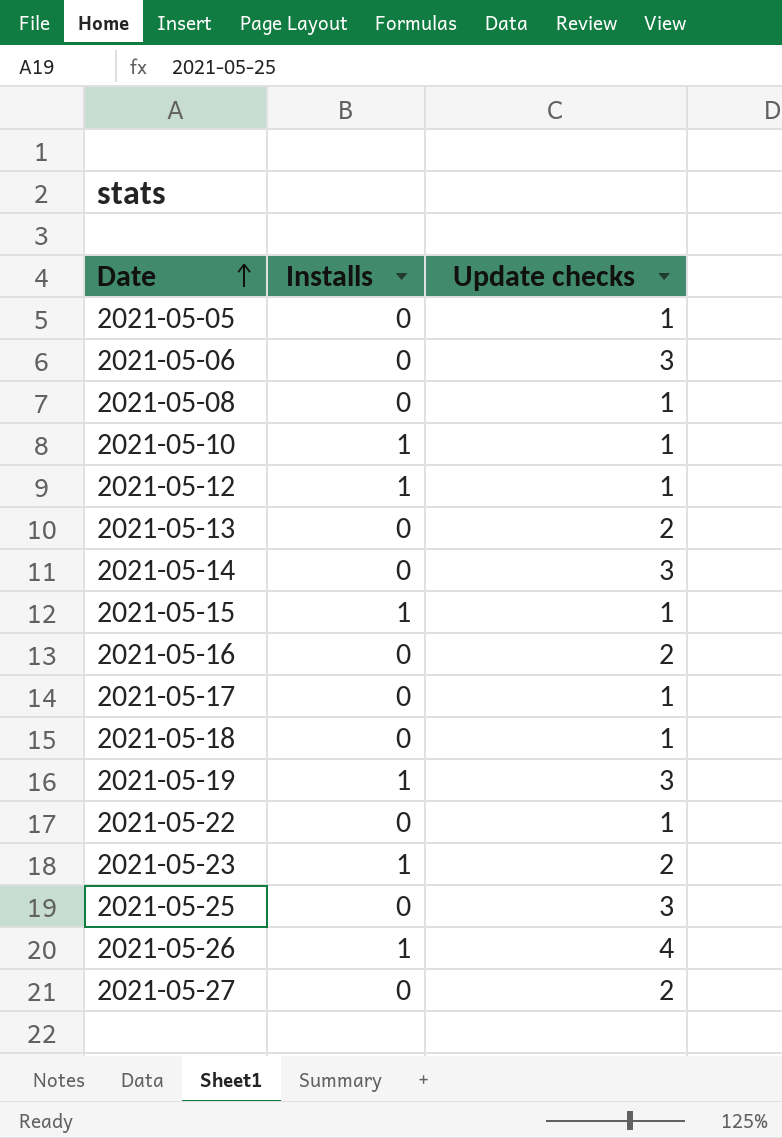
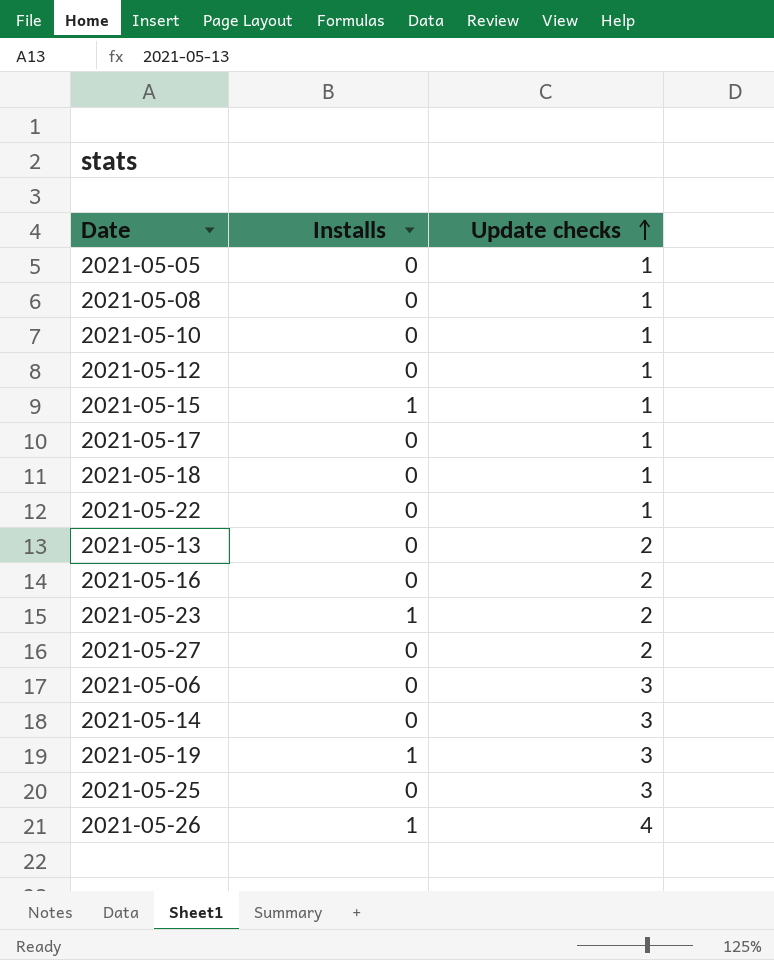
row order: Date ascending -> Update checks ascending
2021-05-10 | Installs: 1 -> 0
2021-05-12 | Installs: 1 -> 0

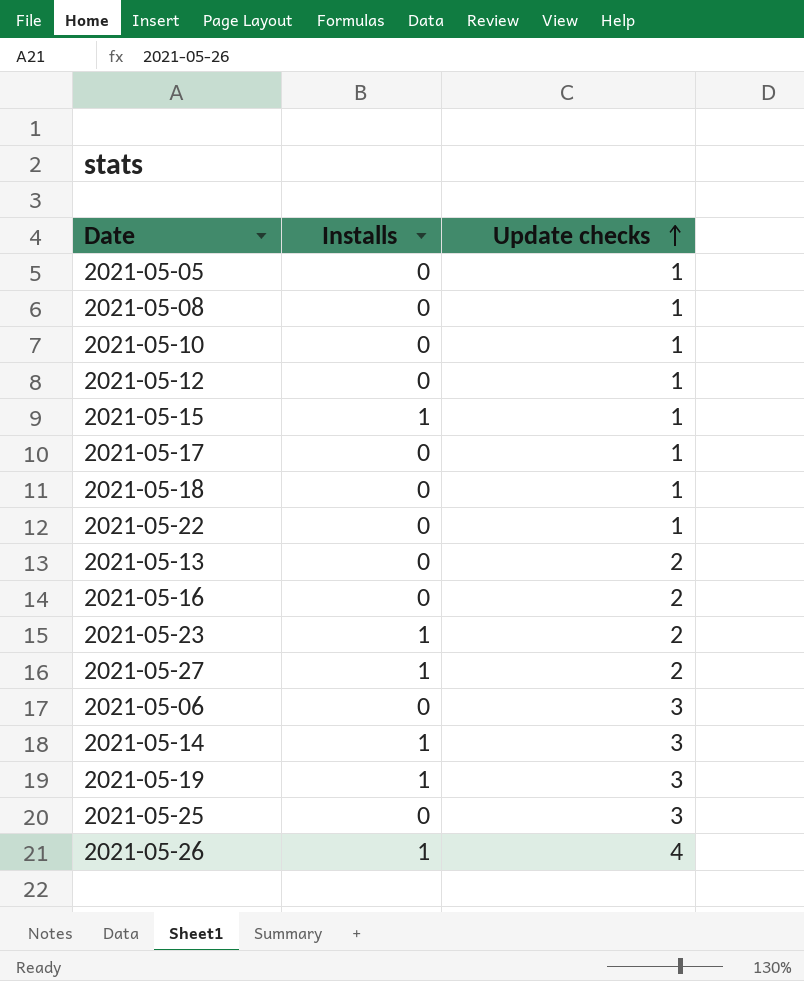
2021-05-27 | Installs: 0 -> 1
2021-05-14 | Installs: 0 -> 1

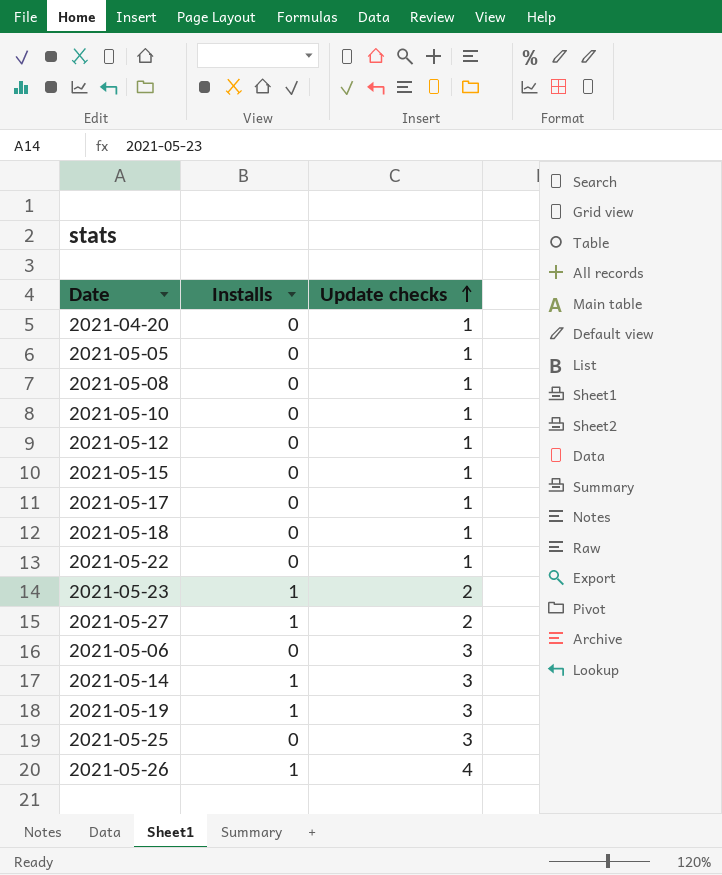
row 2021-05-13: 0 | 2 -> none
row 2021-05-16: 0 | 2 -> none
row 2021-04-20: none -> 0 | 1
2021-05-15 | Installs: 1 -> 0

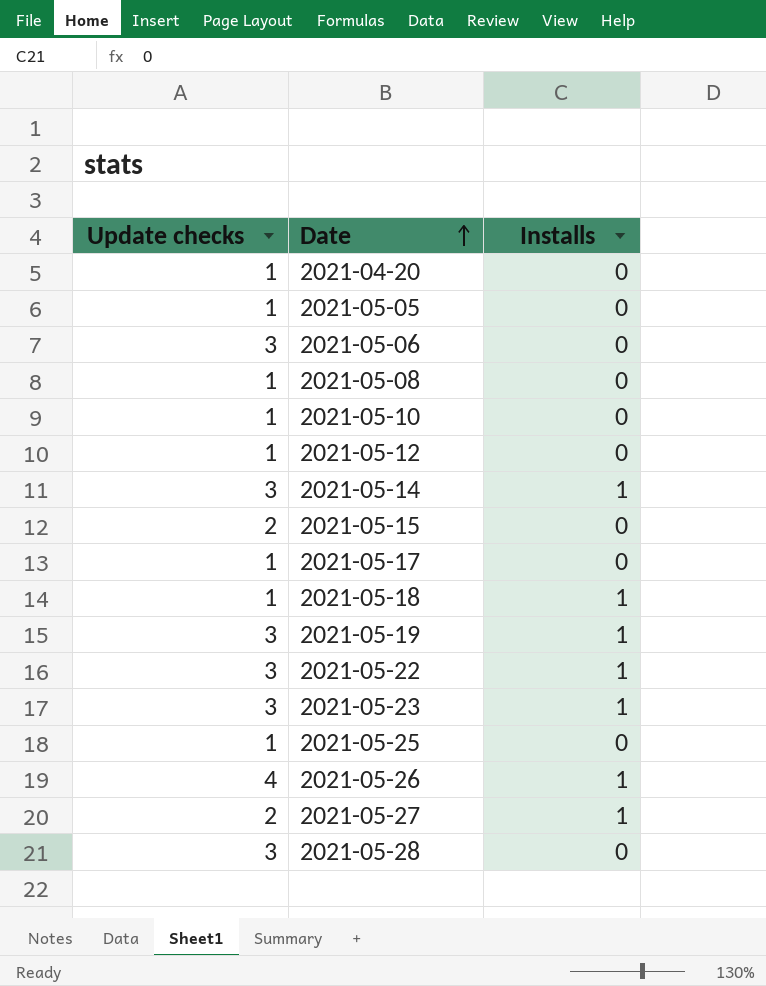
row order: Update checks ascending -> Date ascending
column Update checks | position: 3 -> 1
2021-05-15 | Update checks: 1 -> 2
2021-05-18 | Installs: 0 -> 1
2021-05-22 | Update checks: 1 -> 3
2021-05-22 | Installs: 0 -> 1
2021-05-23 | Update checks: 2 -> 3
2021-05-25 | Update checks: 3 -> 1
row 2021-05-28: none -> 3 | 0

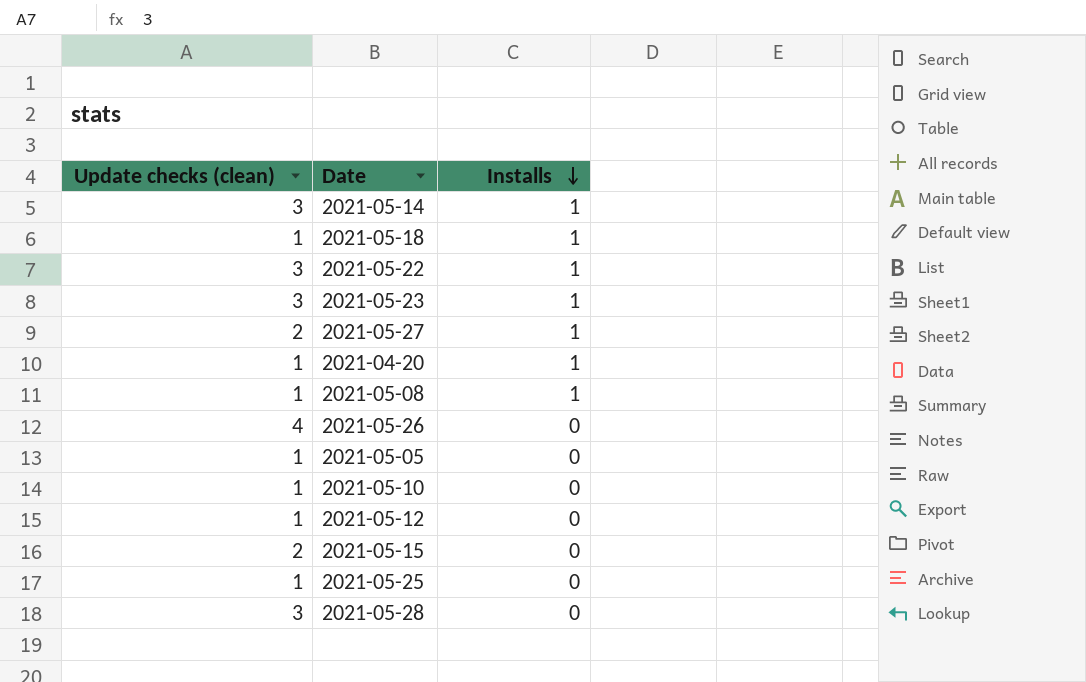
row order: Date ascending -> Installs descending
column name: Update checks -> Update checks (clean)
row 2021-05-06: 3 | 0 -> none
row 2021-05-17: 1 | 0 -> none
row 2021-05-19: 3 | 1 -> none
2021-04-20 | Installs: 0 -> 1
2021-05-08 | Installs: 0 -> 1
2021-05-26 | Installs: 1 -> 0

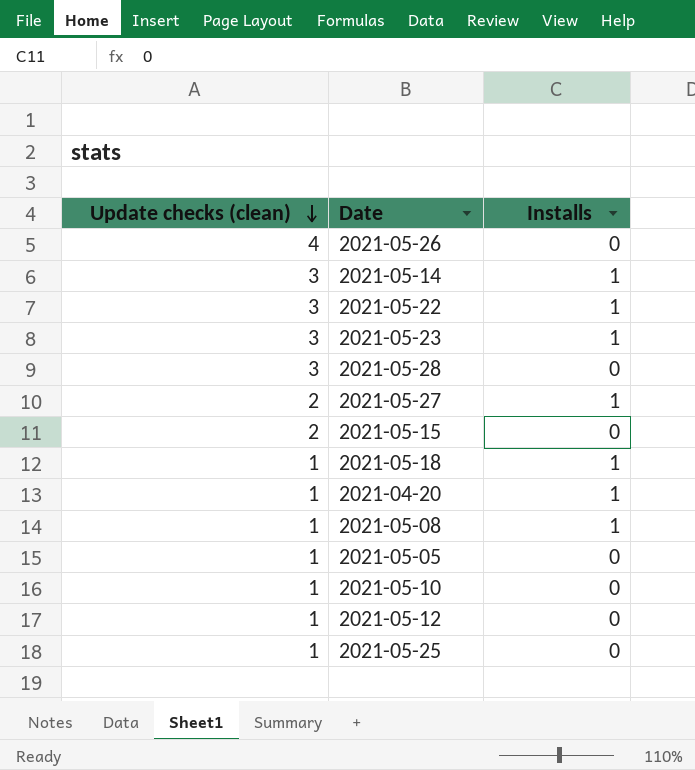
row order: Installs descending -> Update checks (clean) descending

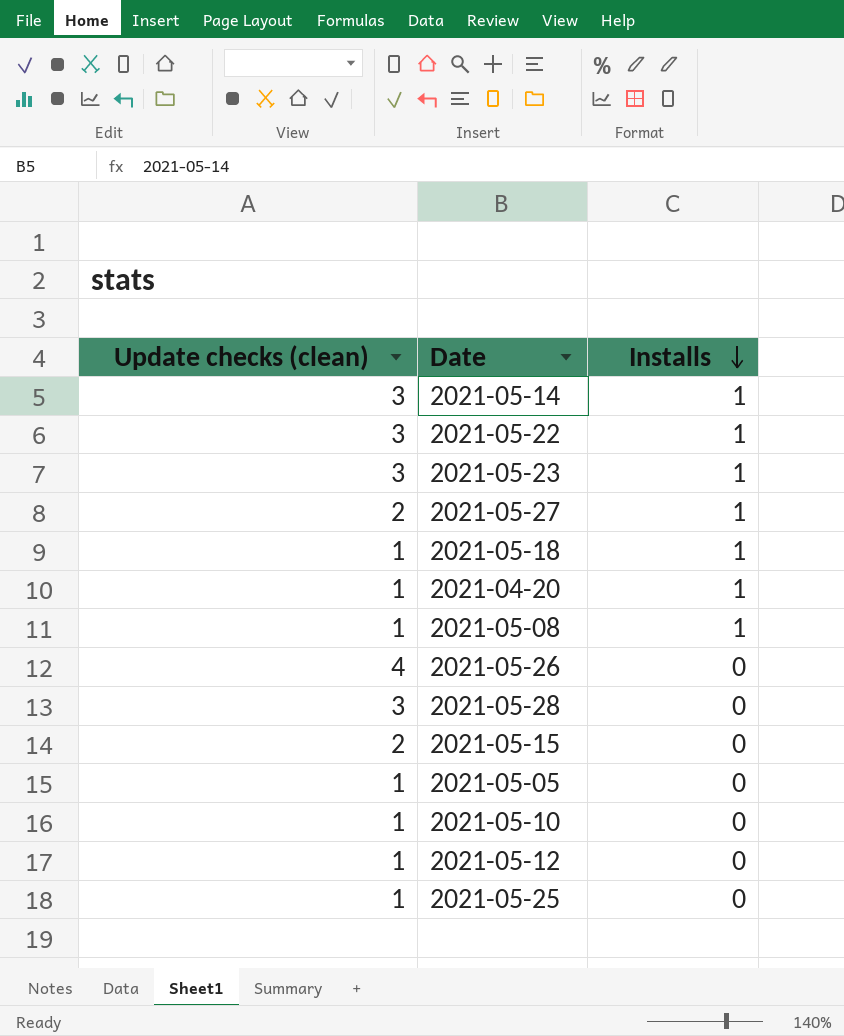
row order: Update checks (clean) descending -> Installs descending

